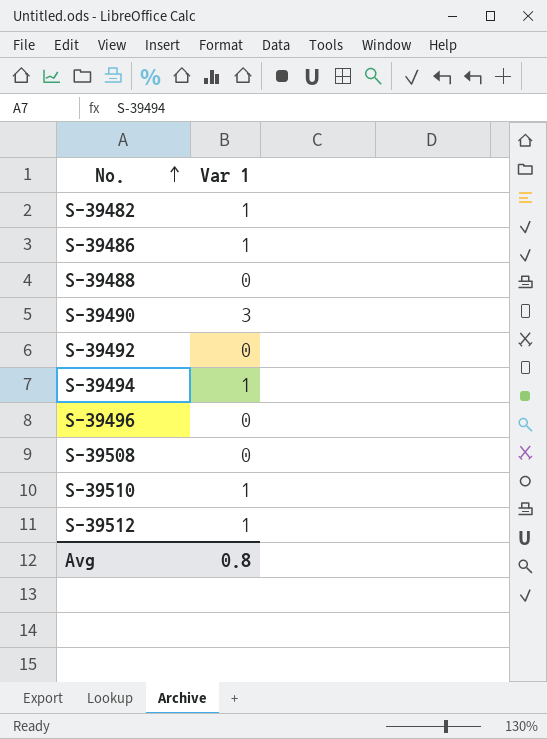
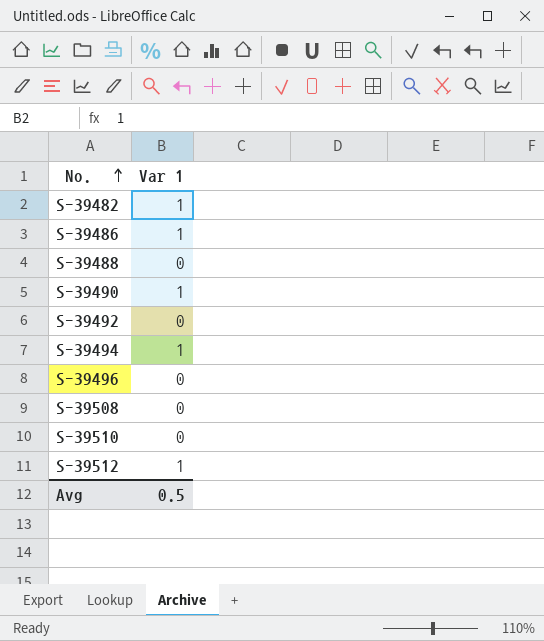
S-39490 | Var 1: 3 -> 1
S-39510 | Var 1: 1 -> 0
Avg | Var 1: 0.8 -> 0.5

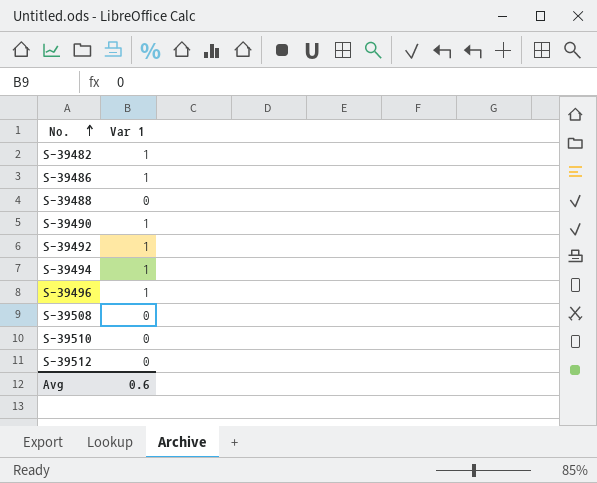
S-39492 | Var 1: 0 -> 1
S-39496 | Var 1: 0 -> 1
S-39512 | Var 1: 1 -> 0
Avg | Var 1: 0.5 -> 0.6

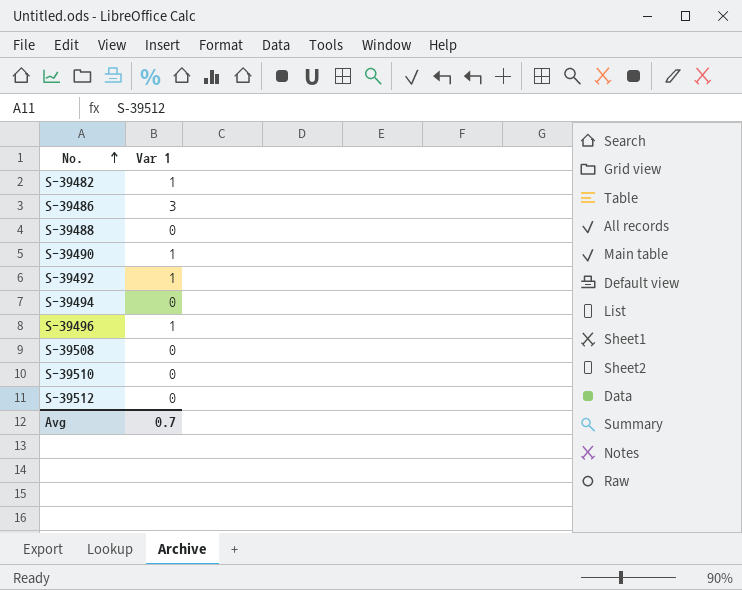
S-39486 | Var 1: 1 -> 3
S-39494 | Var 1: 1 -> 0
Avg | Var 1: 0.6 -> 0.7

